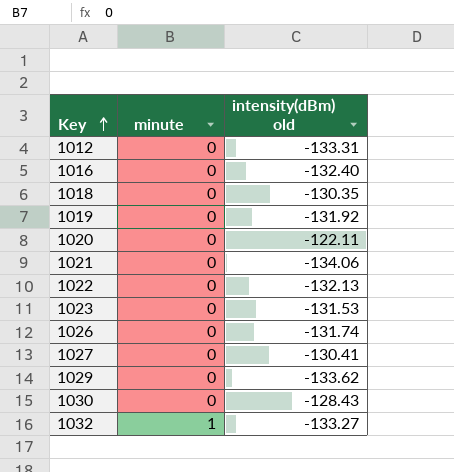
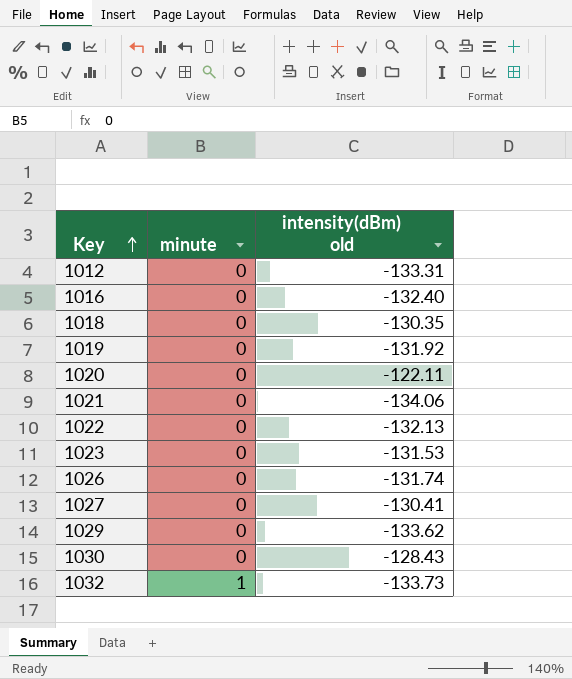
1032 | intensity(dBm) old: -133.27 -> -133.73

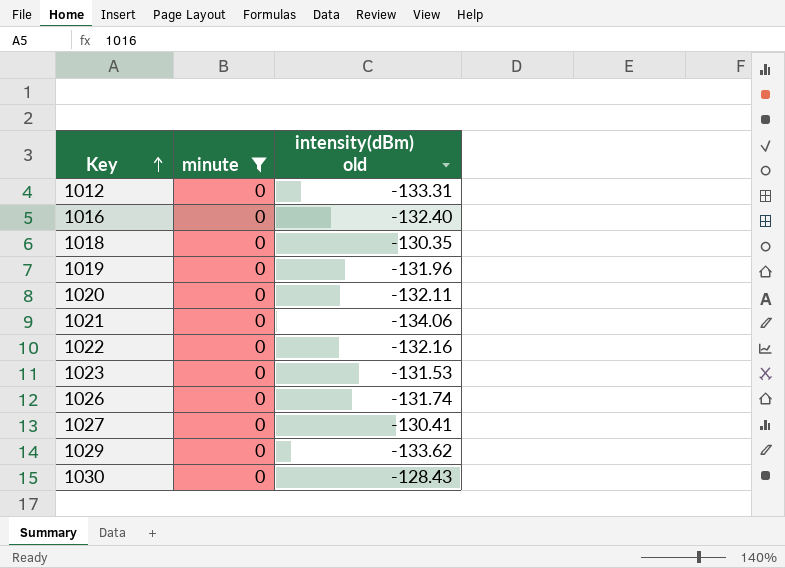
filter: none -> minute = 0
1019 | intensity(dBm) old: -131.92 -> -131.96
1020 | intensity(dBm) old: -122.11 -> -132.11
1022 | intensity(dBm) old: -132.13 -> -132.16

